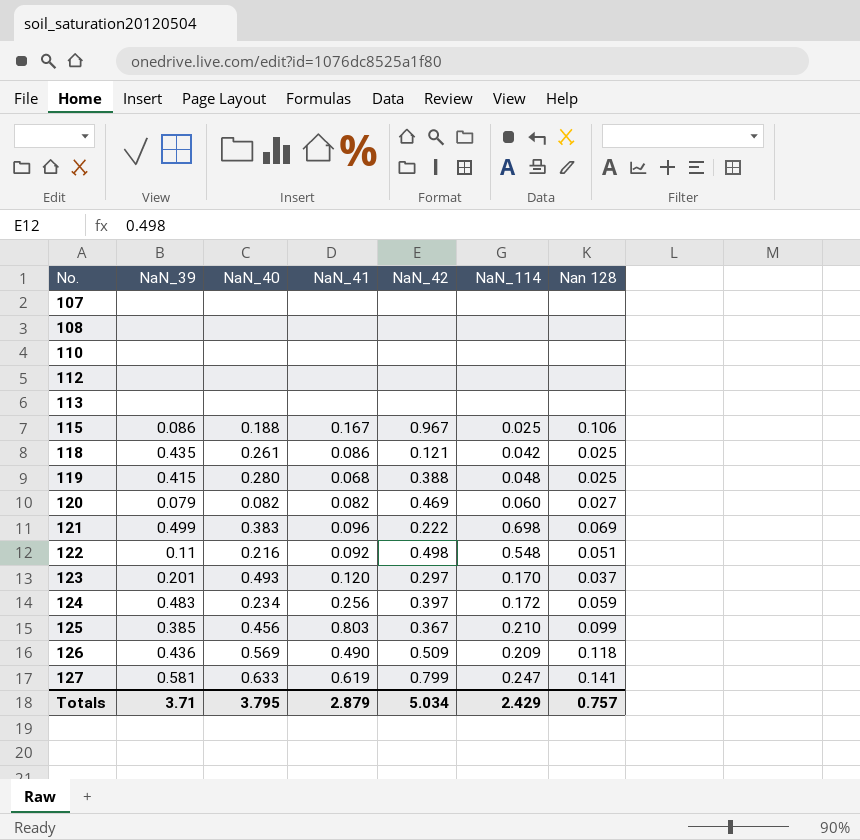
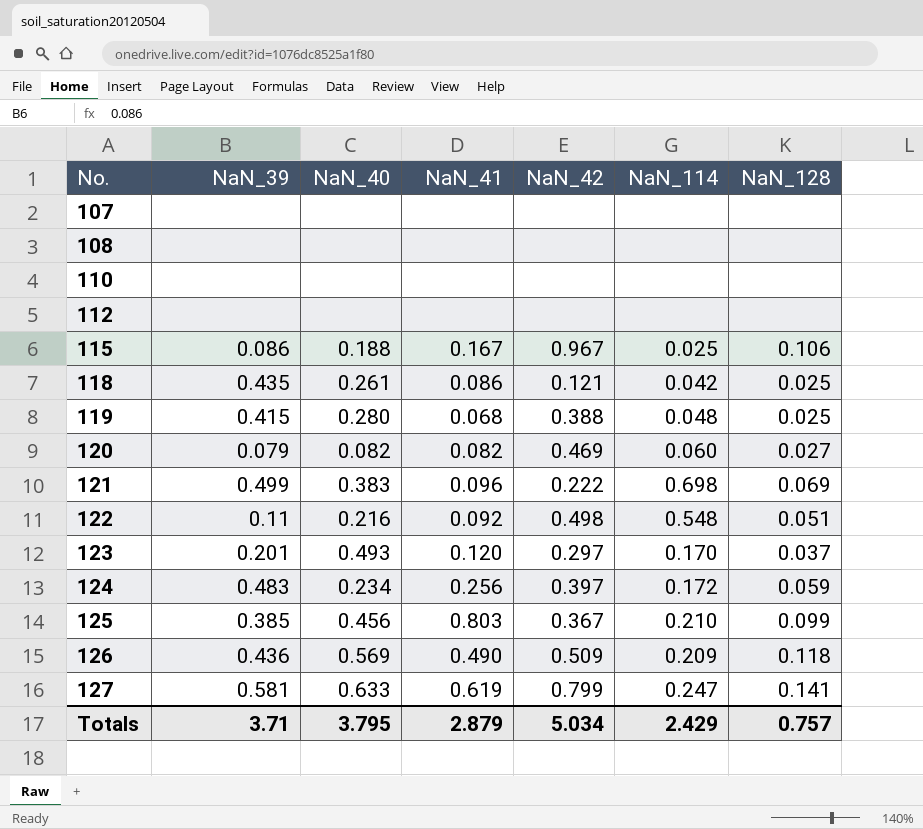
column name: Nan 128 -> NaN_128
row 113: none | none | none | none | none | none -> none

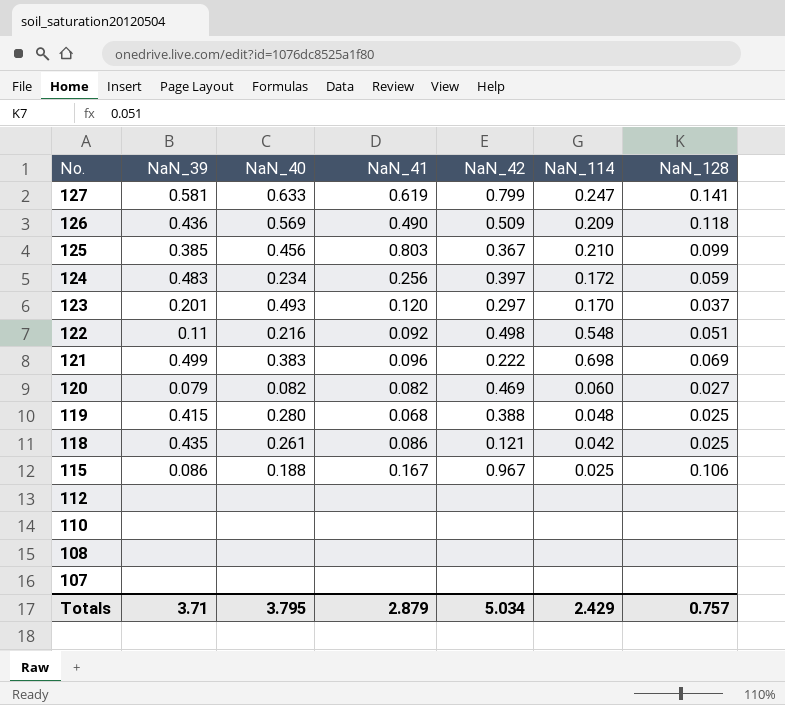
row order: No. ascending -> No. descending

